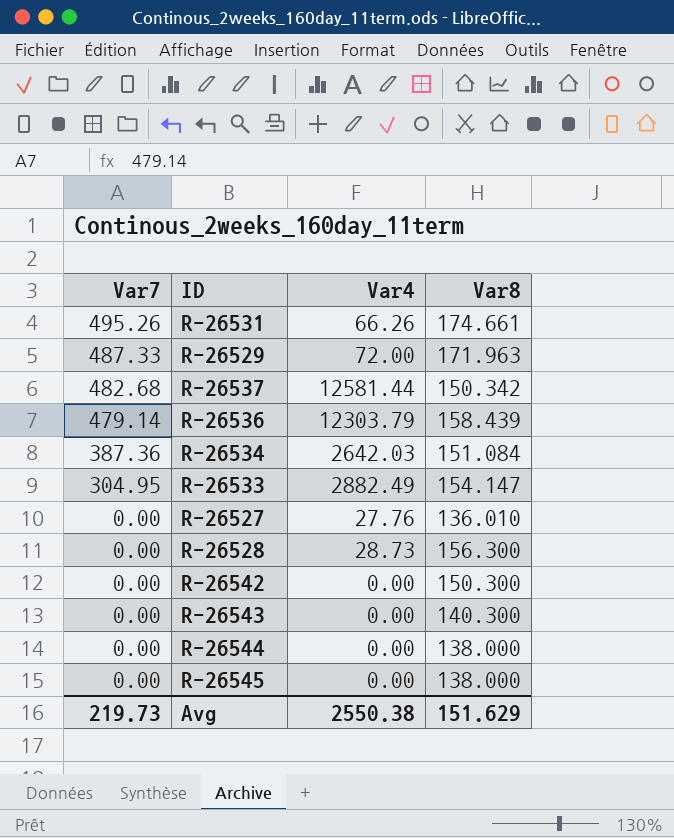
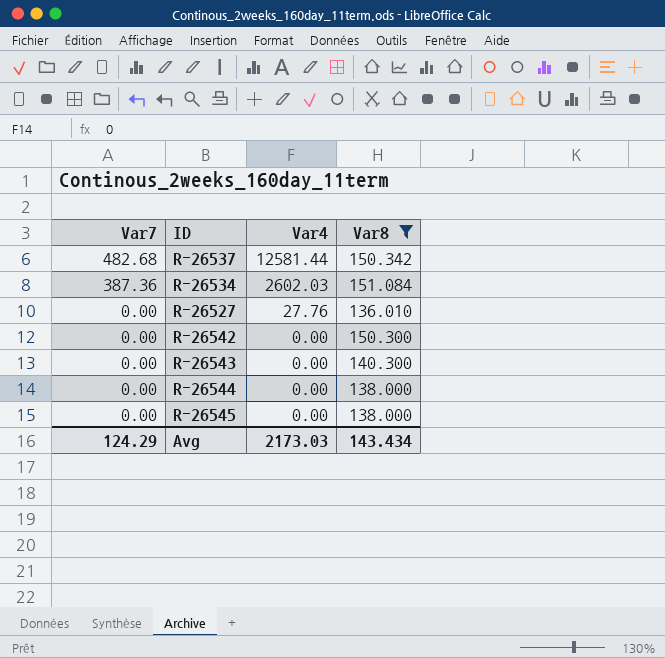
filter: none -> Var8 <= 151.084
R-26534 | Var4: 2642.03 -> 2602.03
Avg | Var7: 219.73 -> 124.29
Avg | Var4: 2550.38 -> 2173.03
Avg | Var8: 151.629 -> 143.434

